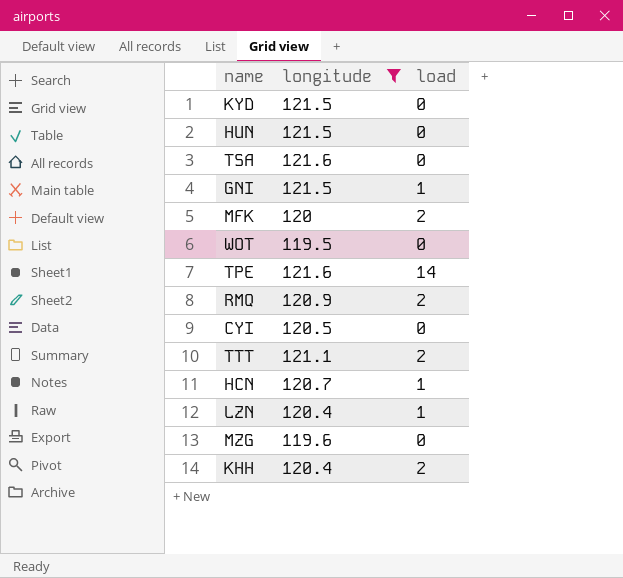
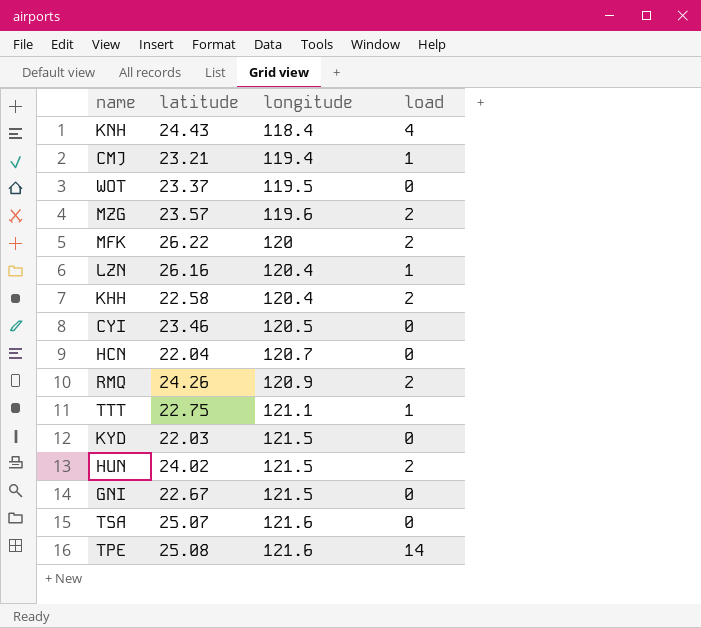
filter: longitude >= 119.5 -> none
row order: none -> longitude ascending
column latitude | position: none -> 2
MZG | load: 0 -> 2
HCN | load: 1 -> 0
TTT | load: 2 -> 1
HUN | load: 0 -> 2
GNI | load: 1 -> 0

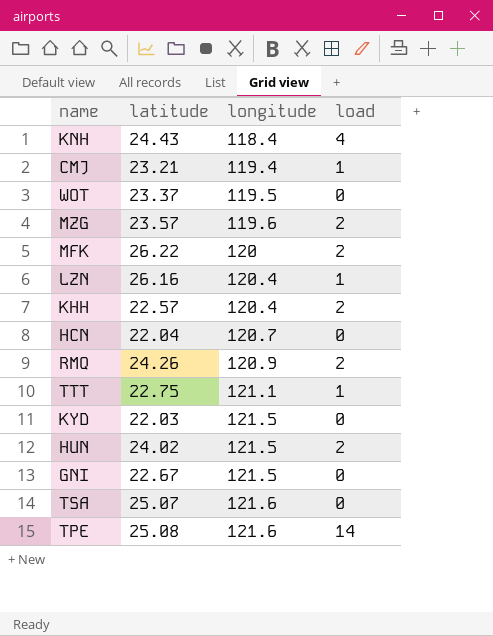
row CYI: 23.46 | 120.5 | 0 -> none
KHH | latitude: 22.58 -> 22.57

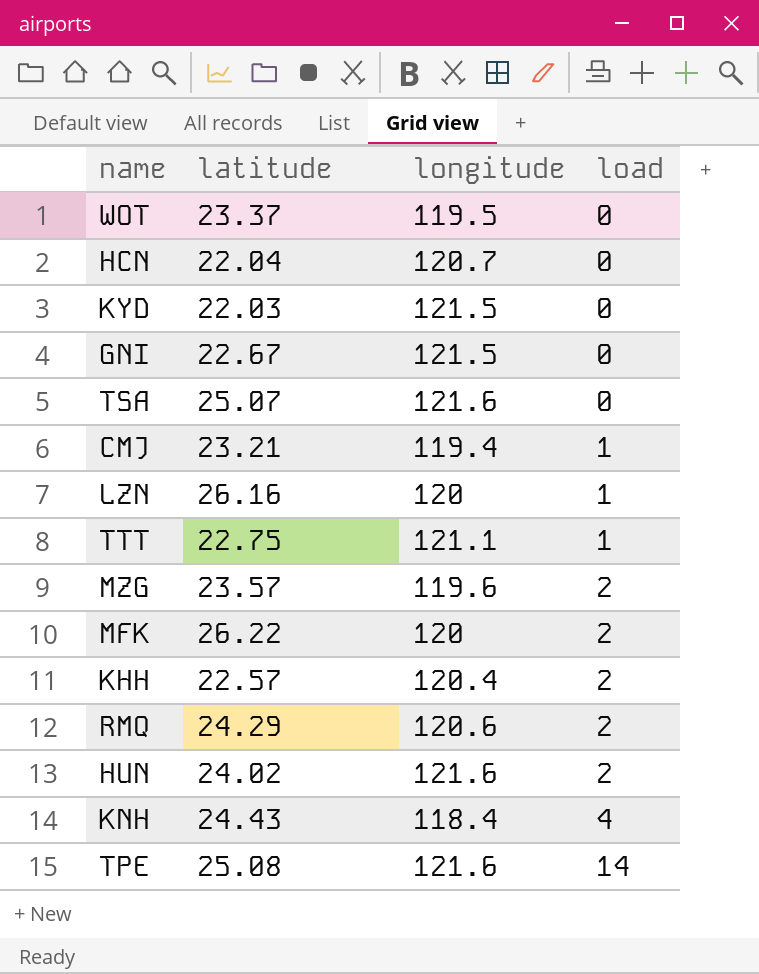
row order: longitude ascending -> load ascending
LZN | longitude: 120.4 -> 120
RMQ | latitude: 24.26 -> 24.29
RMQ | longitude: 120.9 -> 120.6
HUN | longitude: 121.5 -> 121.6

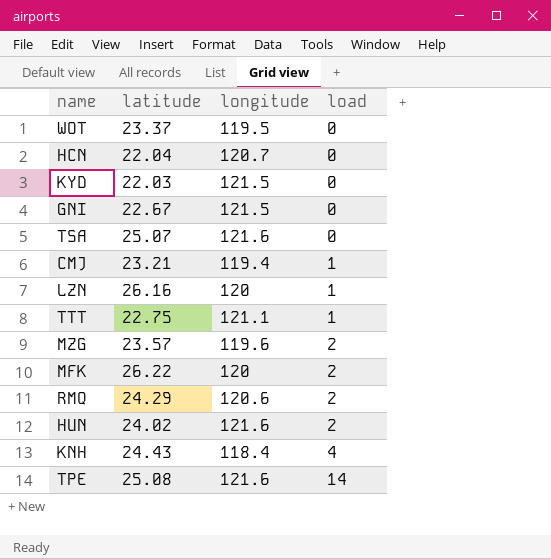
row KHH: 22.57 | 120.4 | 2 -> none

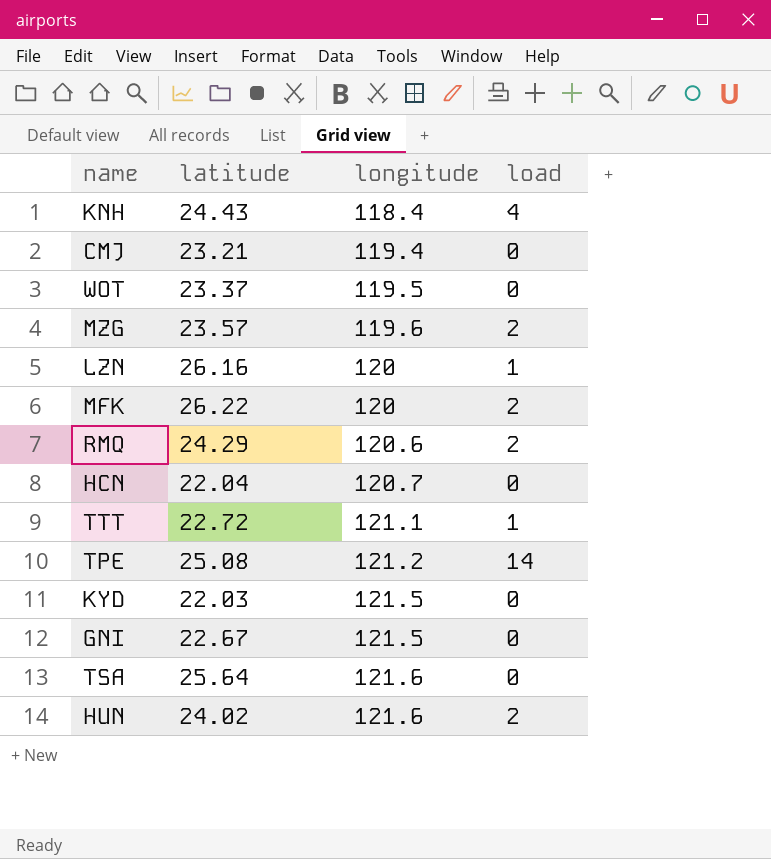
row order: load ascending -> longitude ascending
CMJ | load: 1 -> 0
TTT | latitude: 22.75 -> 22.72
TPE | longitude: 121.6 -> 121.2
TSA | latitude: 25.07 -> 25.64

